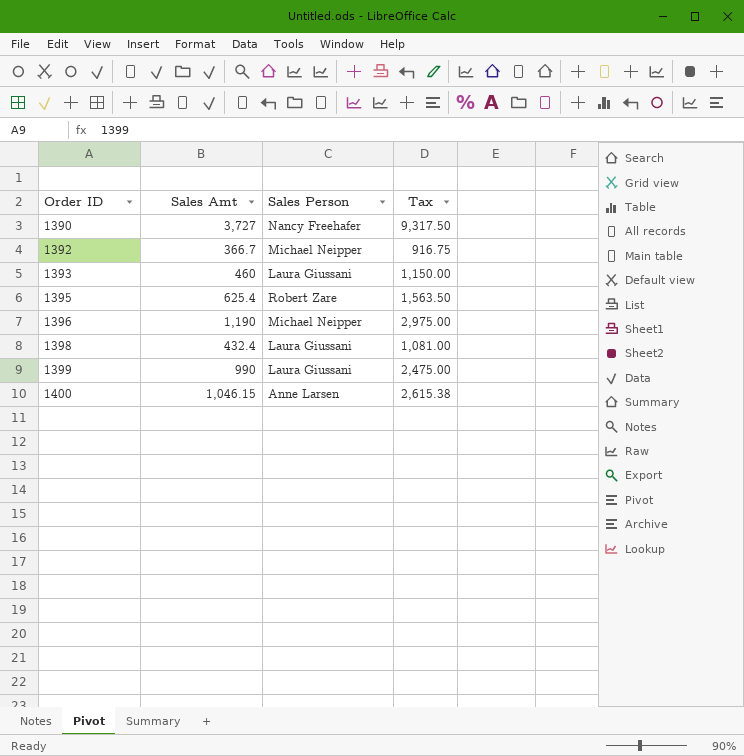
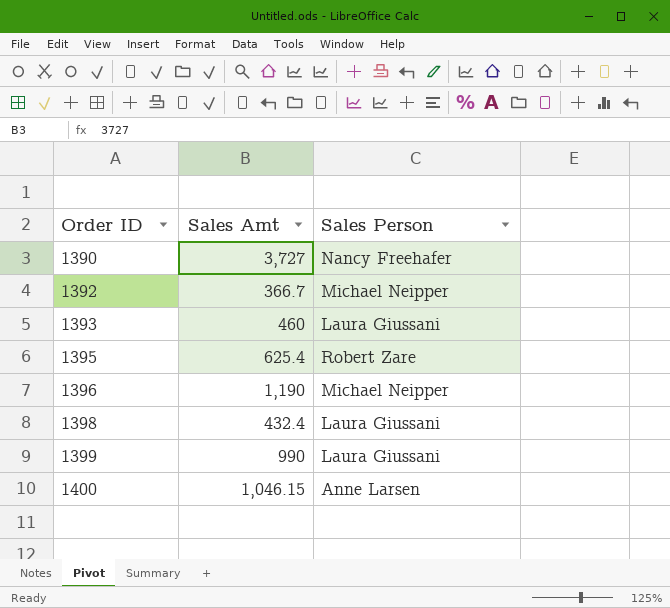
column Tax | formula: [Sales Amt] * 2.5 -> none

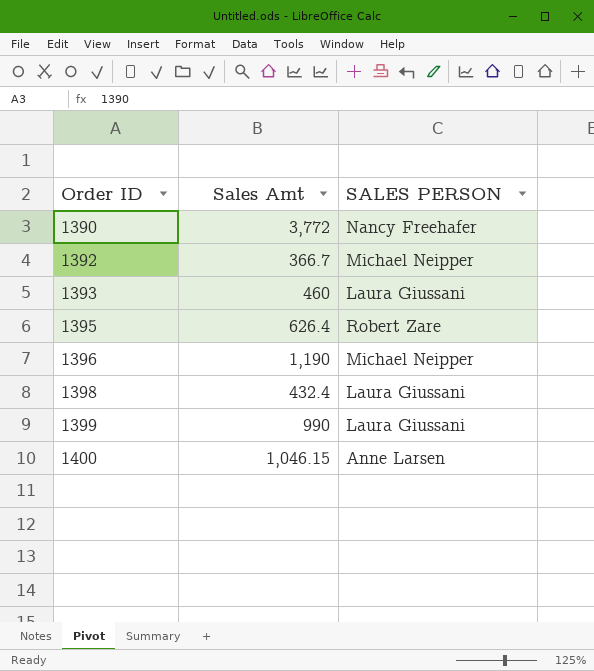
column name: Sales Person -> SALES PERSON
1390 | Sales Amt: 3,727 -> 3,772
1395 | Sales Amt: 625.4 -> 626.4

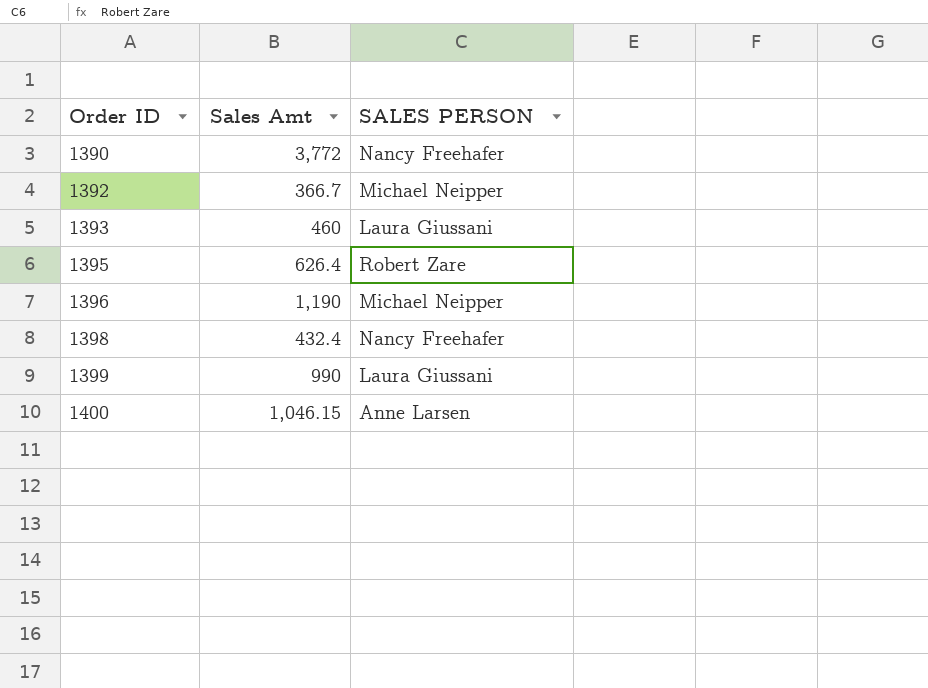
1398 | SALES PERSON: Laura Giussani -> Nancy Freehafer

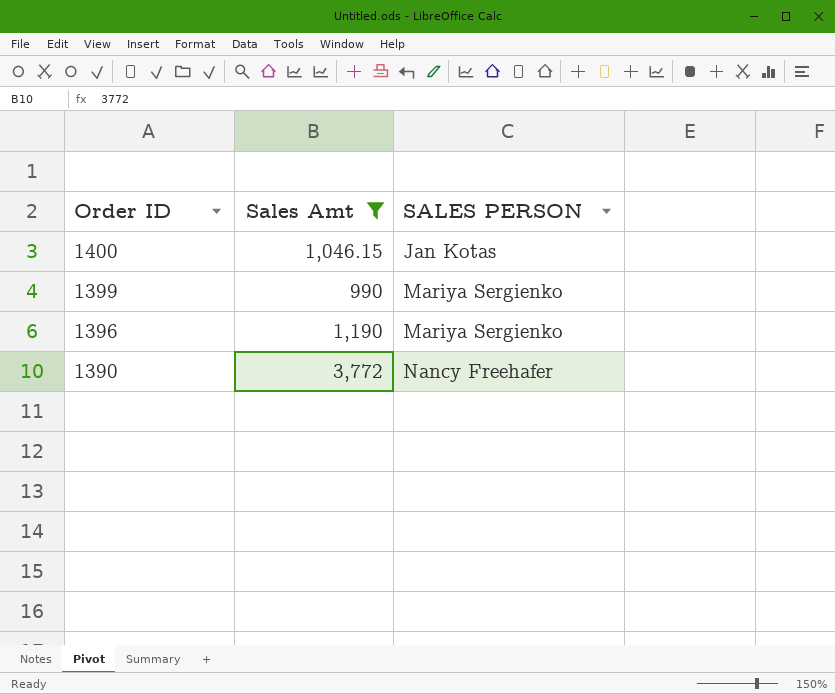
filter: none -> Sales Amt >= 990
row order: Order ID ascending -> Order ID descending
1400 | SALES PERSON: Anne Larsen -> Jan Kotas
1399 | SALES PERSON: Laura Giussani -> Mariya Sergienko
1396 | SALES PERSON: Michael Neipper -> Mariya Sergienko

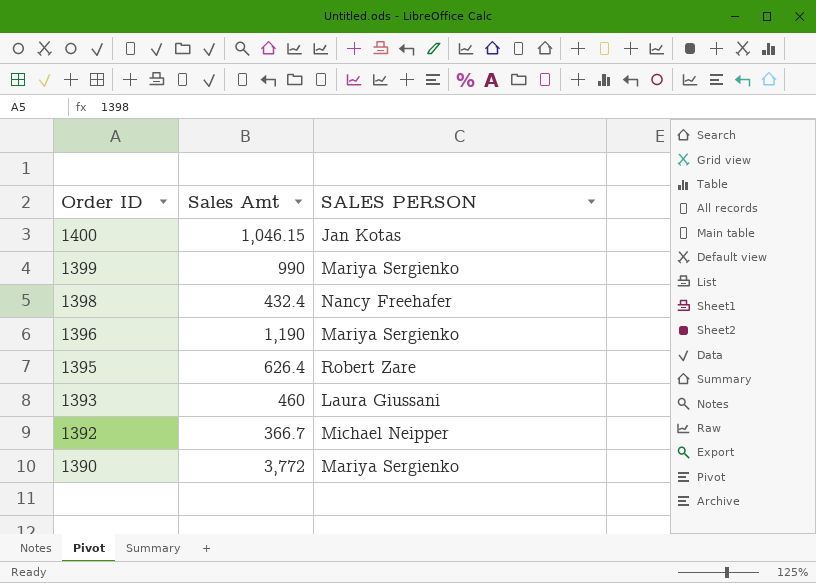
filter: Sales Amt >= 990 -> none
1390 | SALES PERSON: Nancy Freehafer -> Mariya Sergienko

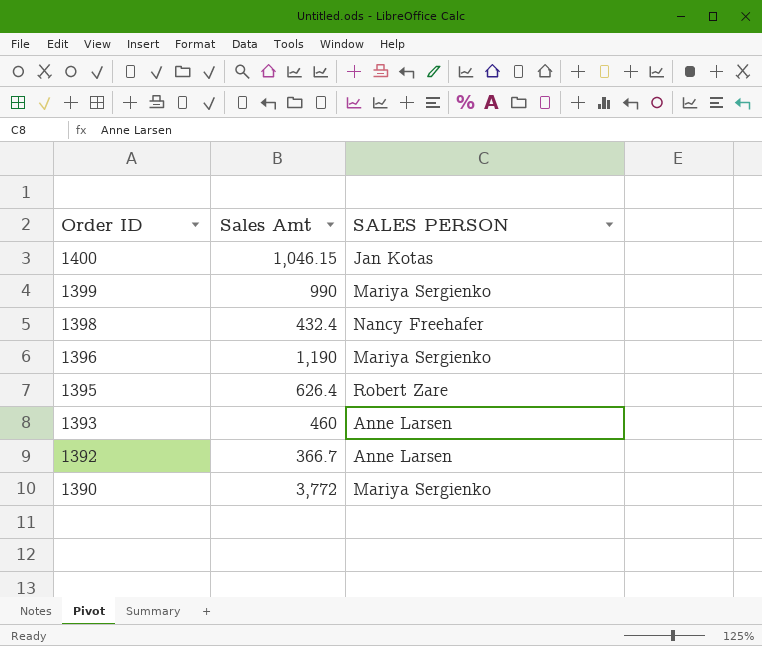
1393 | SALES PERSON: Laura Giussani -> Anne Larsen
1392 | SALES PERSON: Michael Neipper -> Anne Larsen

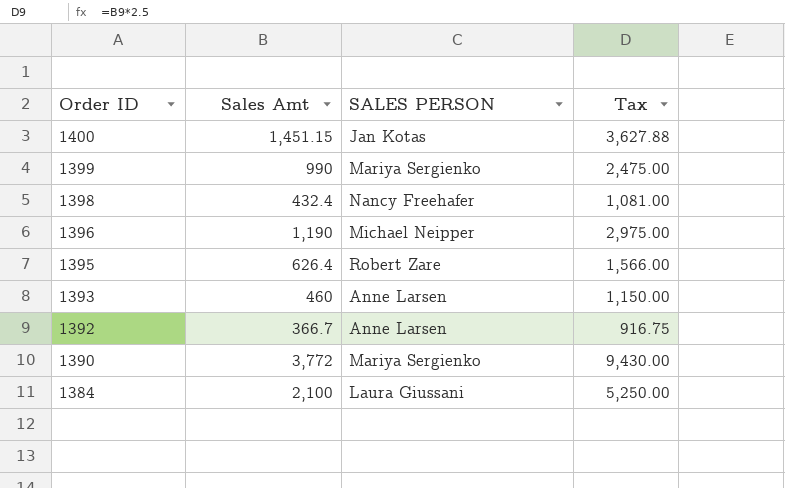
column Tax | formula: none -> [Sales Amt] * 2.5
1400 | Sales Amt: 1,046.15 -> 1,451.15
1396 | SALES PERSON: Mariya Sergienko -> Michael Neipper
row 1384: none -> 2,100 | Laura Giussani | 5,250.00

